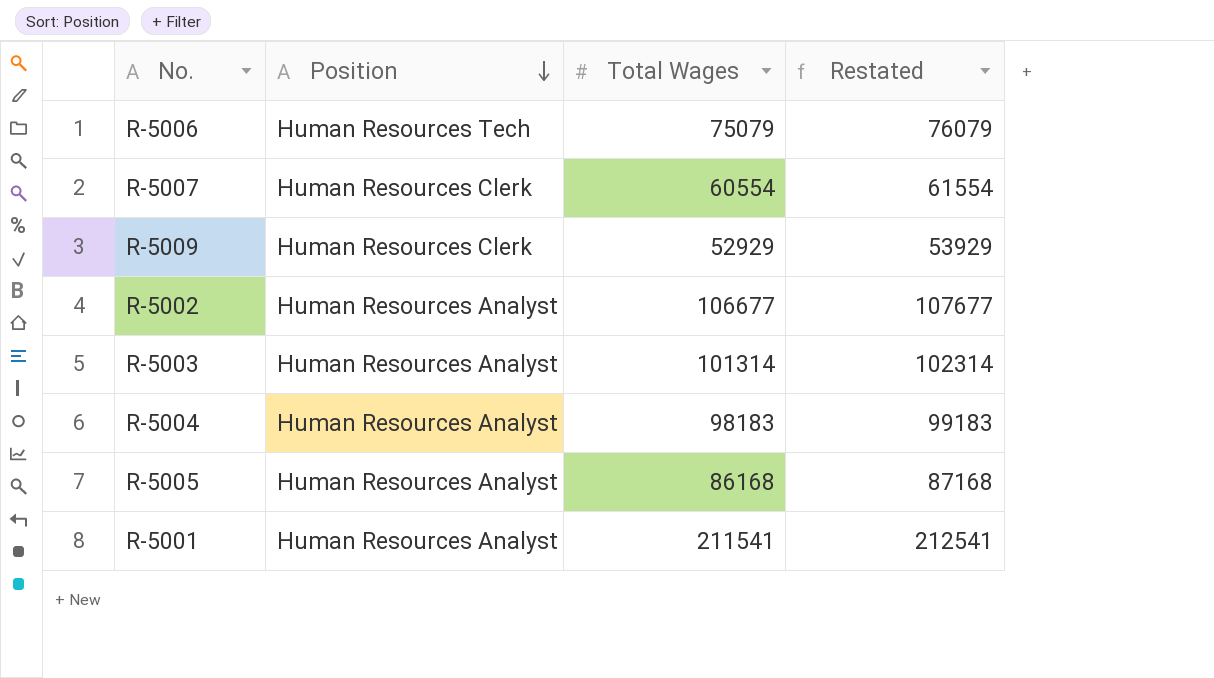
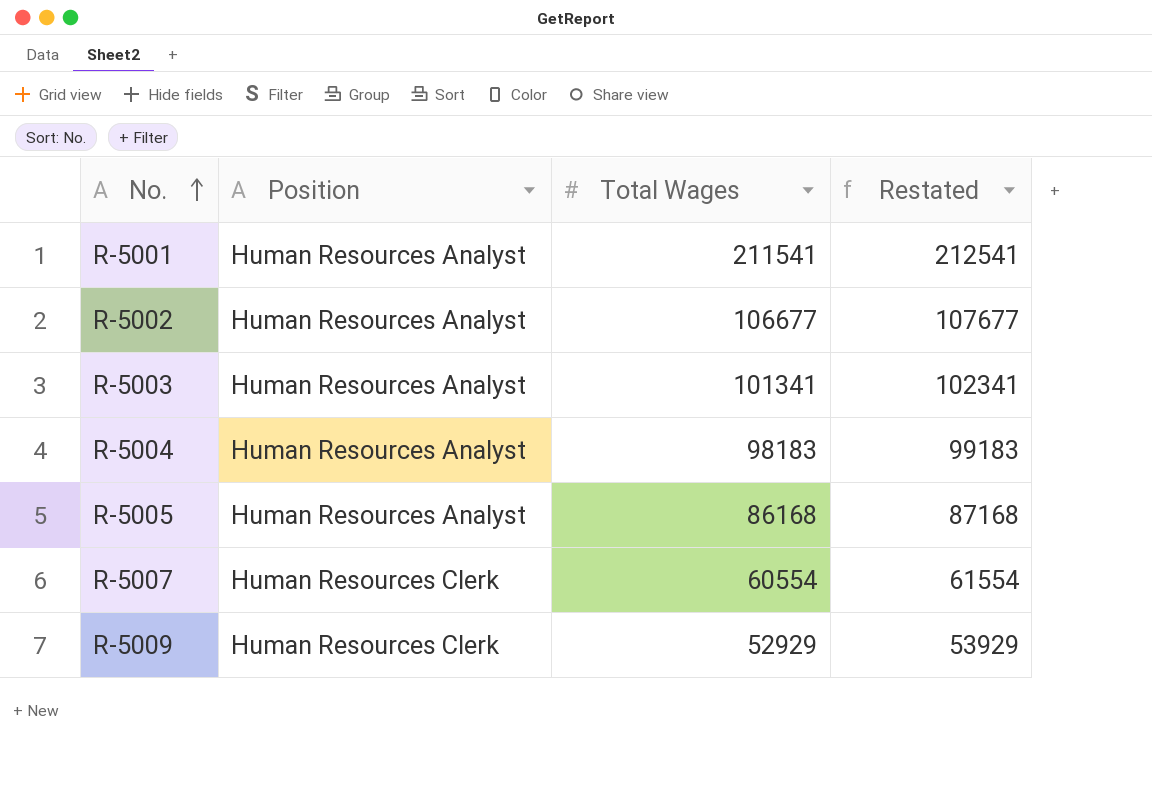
row order: Position descending -> No. ascending
row R-5006: Human Resources Tech | 75079 | 76079 -> none
R-5003 | Total Wages: 101314 -> 101341
R-5003 | Restated: 102314 -> 102341

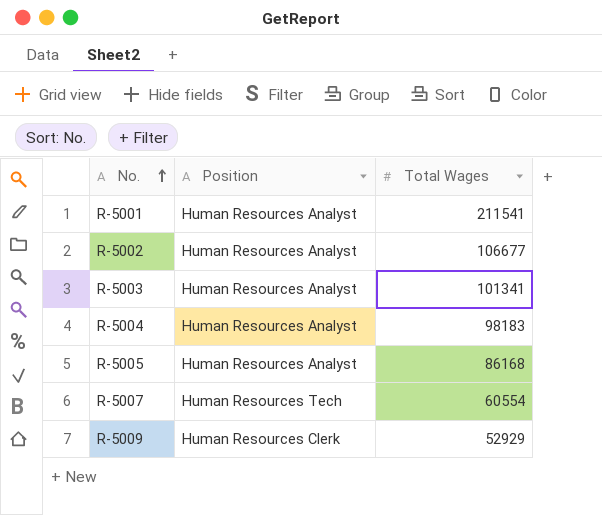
column Restated | formula: [Total Wages] + 1000 -> none
R-5007 | Position: Human Resources Clerk -> Human Resources Tech

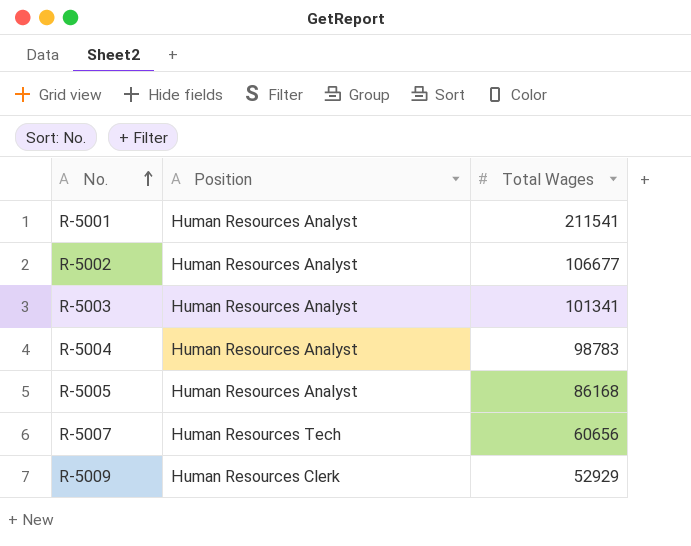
R-5004 | Total Wages: 98183 -> 98783
R-5007 | Total Wages: 60554 -> 60656

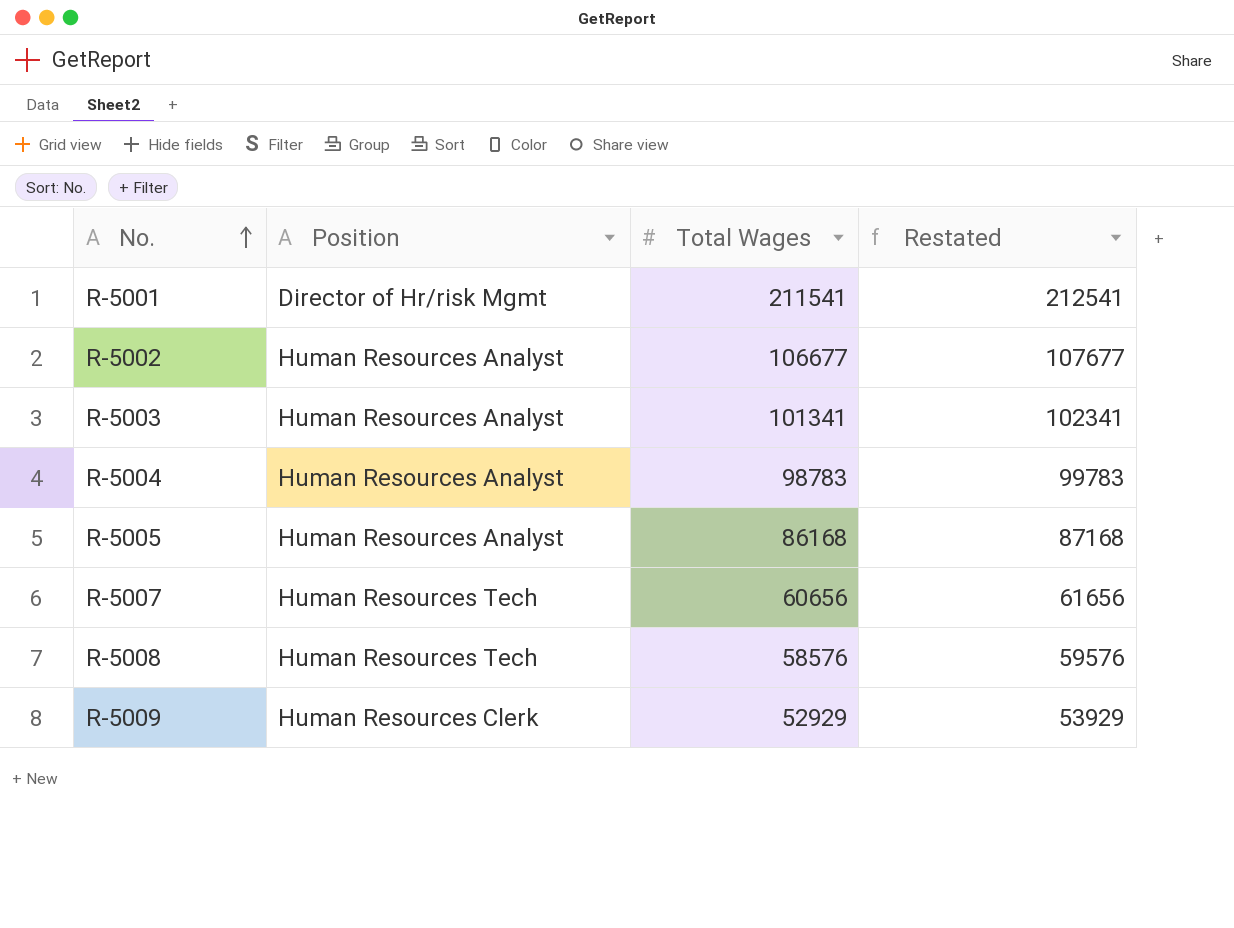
column Restated | formula: none -> [Total Wages] + 1000
R-5001 | Position: Human Resources Analyst -> Director of Hr/risk Mgmt
row R-5008: none -> Human Resources Tech | 58576 | 59576

